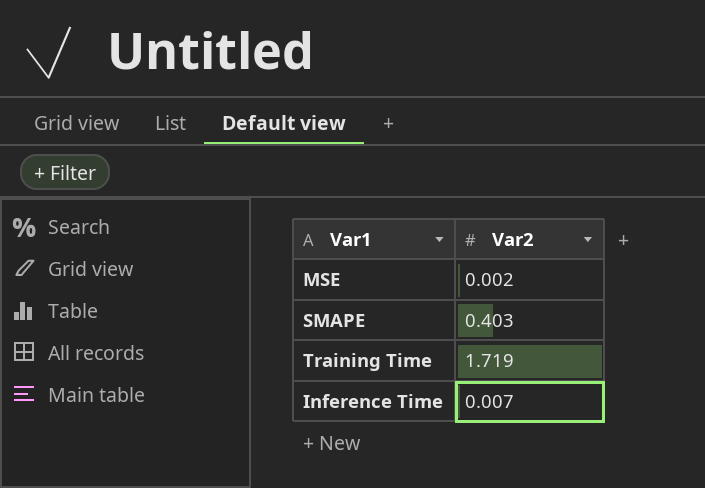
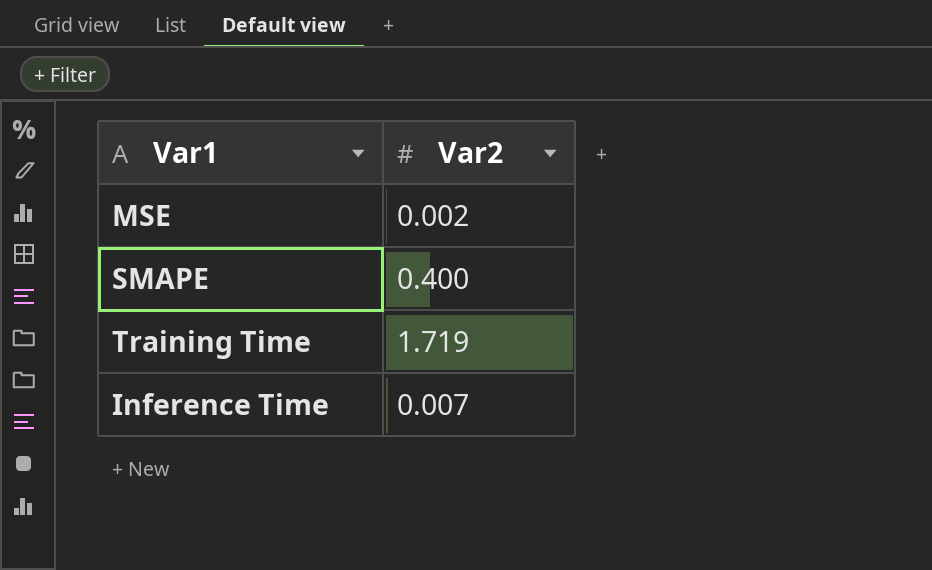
SMAPE | Var2: 0.403 -> 0.400

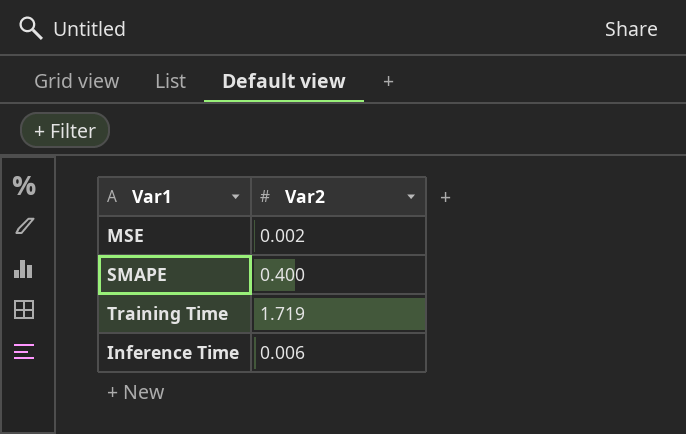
Inference Time | Var2: 0.007 -> 0.006

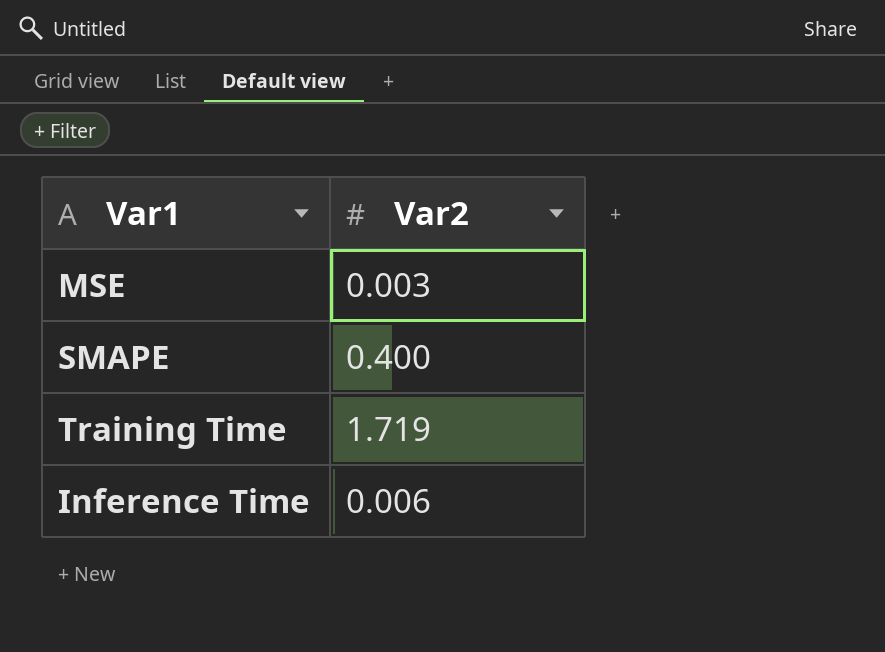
MSE | Var2: 0.002 -> 0.003

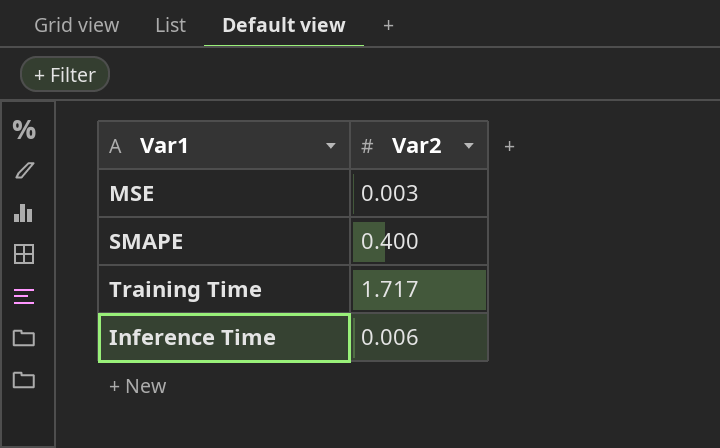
Training Time | Var2: 1.719 -> 1.717

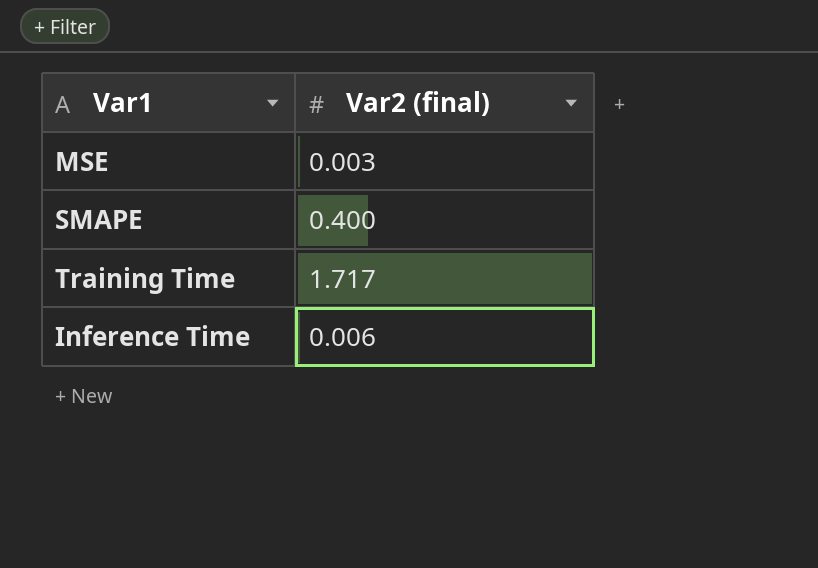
column name: Var2 -> Var2 (final)

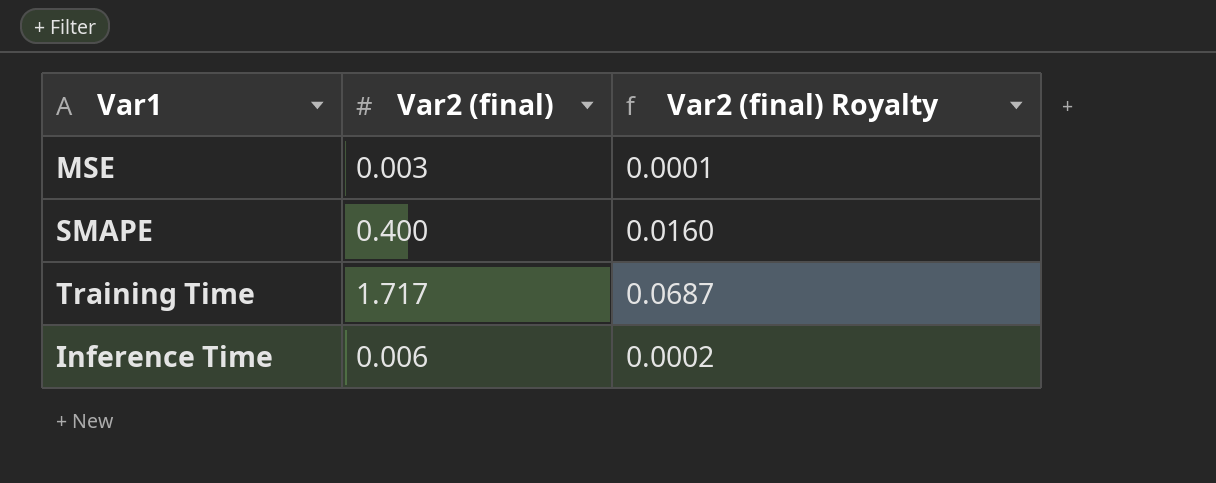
column Var2 (final) Royalty | formula: none -> [Var2 (final)] * 0.04

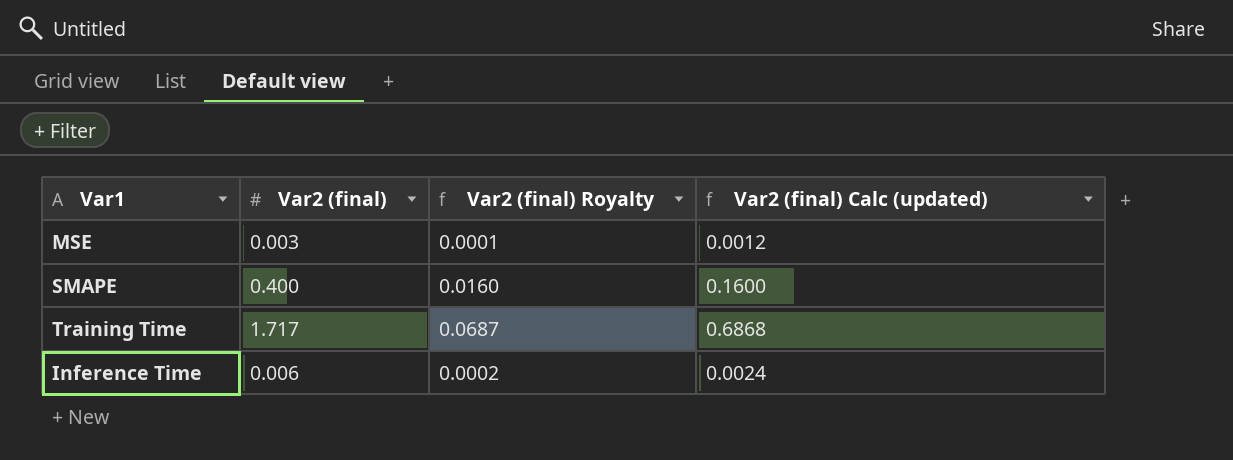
column Var2 (final) Calc (updated) | formula: none -> [Var2 (final)] * 0.4

